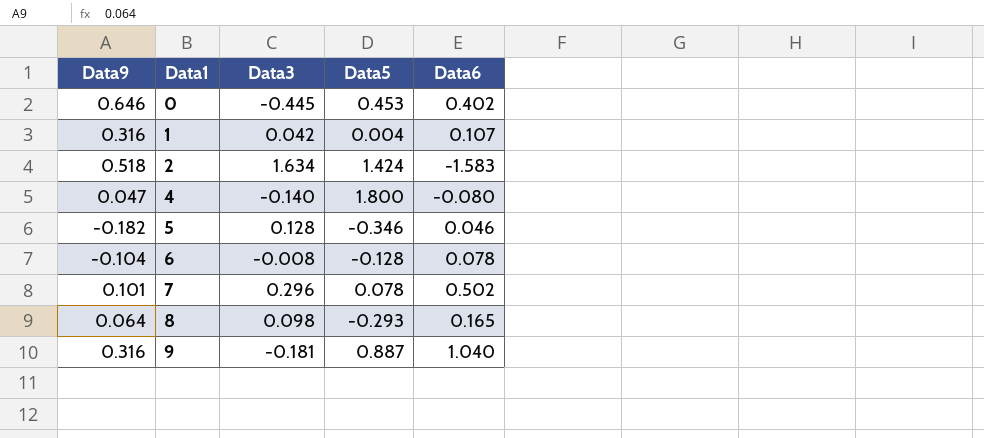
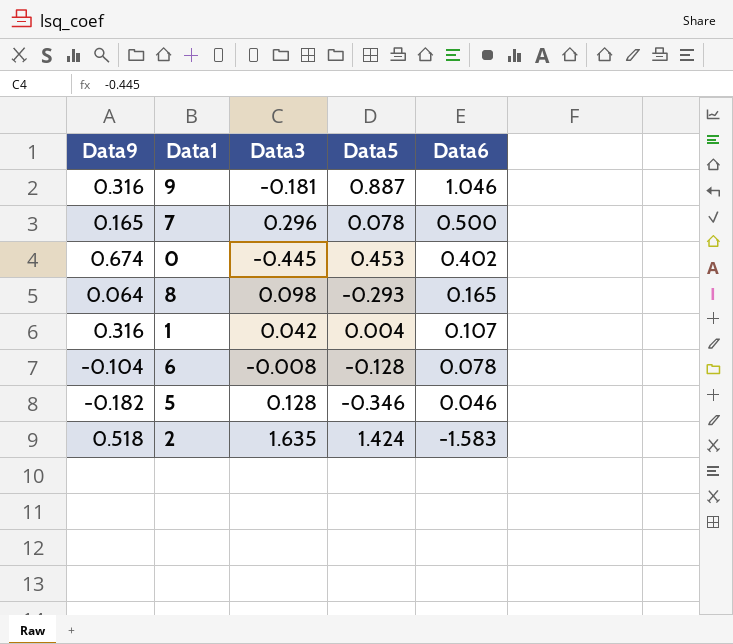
row order: Data1 ascending -> Data6 descending
row 4: 0.047 | -0.140 | 1.800 | -0.080 -> none
9 | Data6: 1.040 -> 1.046
7 | Data9: 0.101 -> 0.165
7 | Data6: 0.502 -> 0.500
0 | Data9: 0.646 -> 0.674
2 | Data3: 1.634 -> 1.635

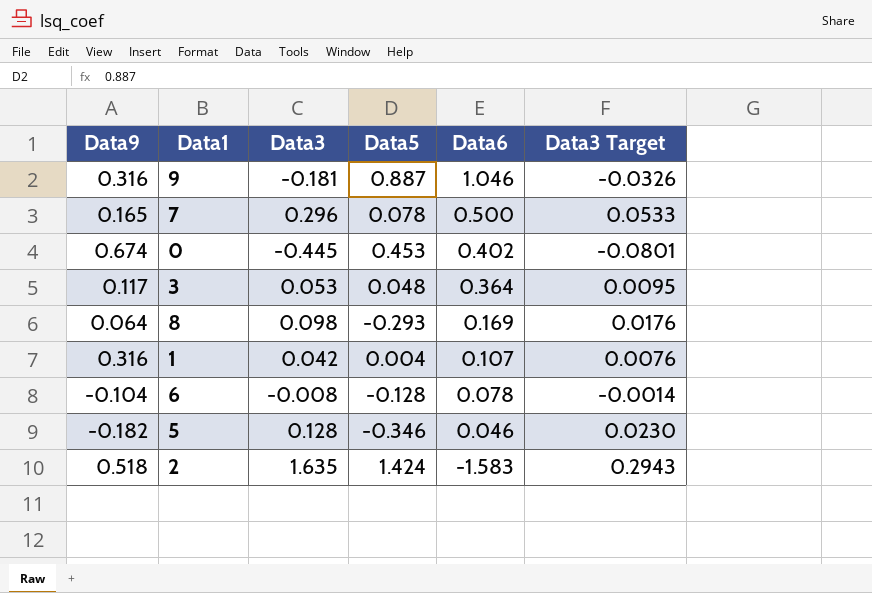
column Data3 Target | formula: none -> [Data3] * 0.18
row 3: none -> 0.117 | 0.053 | 0.048 | 0.364 | 0.0095
8 | Data6: 0.165 -> 0.169

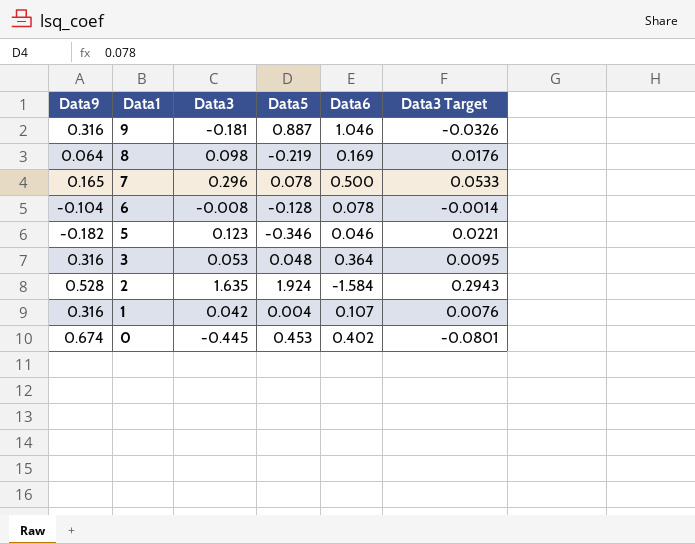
row order: Data6 descending -> Data1 descending
8 | Data5: -0.293 -> -0.219
5 | Data3: 0.128 -> 0.123
5 | Data3 Target: 0.0230 -> 0.0221
3 | Data9: 0.117 -> 0.316
2 | Data9: 0.518 -> 0.528
2 | Data5: 1.424 -> 1.924
2 | Data6: -1.583 -> -1.584

